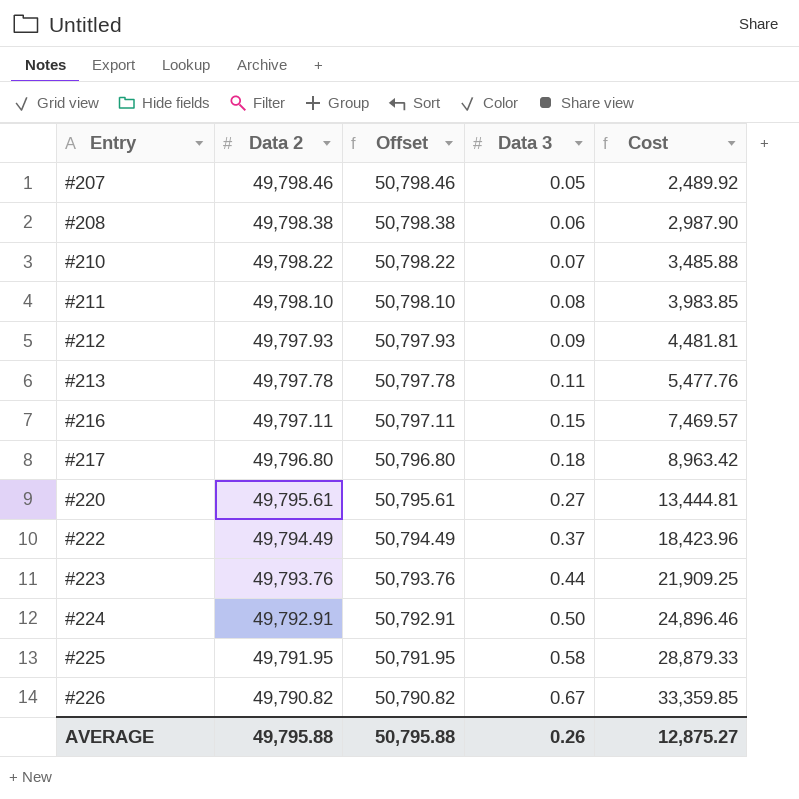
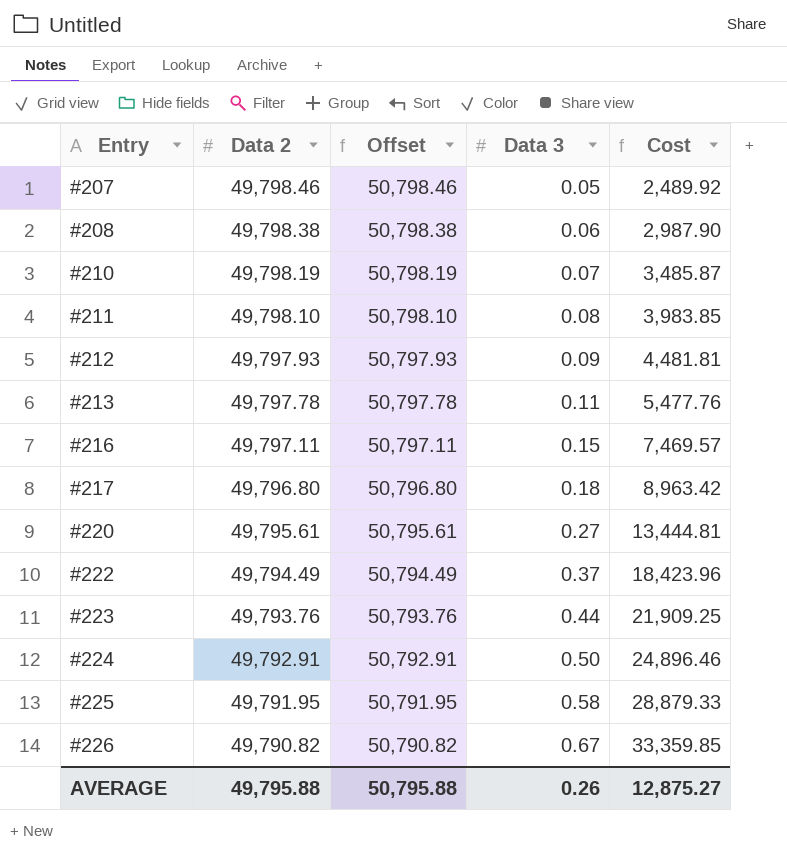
#210 | Data 2: 49,798.22 -> 49,798.19
#210 | Offset: 50,798.22 -> 50,798.19
#210 | Cost: 3,485.88 -> 3,485.87

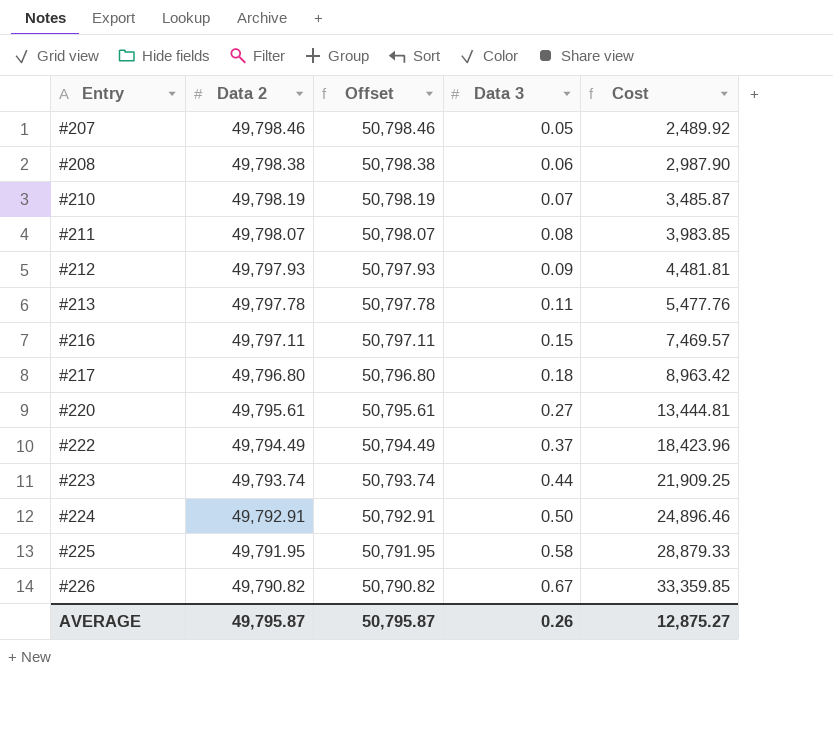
#211 | Data 2: 49,798.10 -> 49,798.07
#211 | Offset: 50,798.10 -> 50,798.07
#223 | Data 2: 49,793.76 -> 49,793.74
#223 | Offset: 50,793.76 -> 50,793.74
AVERAGE | Data 2: 49,795.88 -> 49,795.87
AVERAGE | Offset: 50,795.88 -> 50,795.87

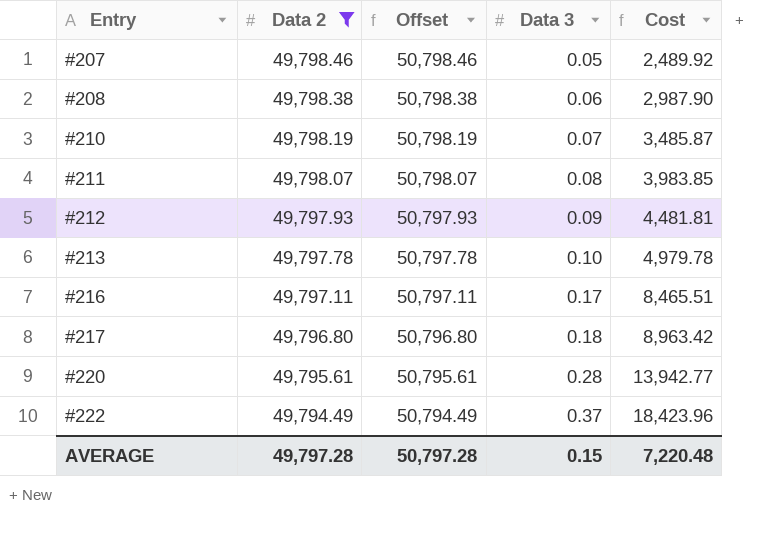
filter: none -> Data 2 >= 49,794.49
#213 | Data 3: 0.11 -> 0.10
#213 | Cost: 5,477.76 -> 4,979.78
#216 | Data 3: 0.15 -> 0.17
#216 | Cost: 7,469.57 -> 8,465.51
#220 | Data 3: 0.27 -> 0.28
#220 | Cost: 13,444.81 -> 13,942.77
AVERAGE | Data 2: 49,795.87 -> 49,797.28
AVERAGE | Offset: 50,795.87 -> 50,797.28
AVERAGE | Data 3: 0.26 -> 0.15
AVERAGE | Cost: 12,875.27 -> 7,220.48

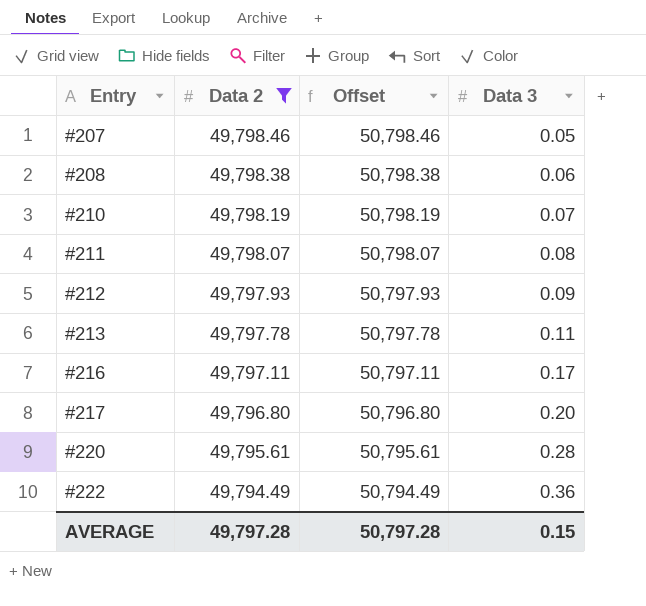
column Cost | formula: [Data 2] * [Data 3] -> none
#213 | Data 3: 0.10 -> 0.11
#217 | Data 3: 0.18 -> 0.20
#222 | Data 3: 0.37 -> 0.36

